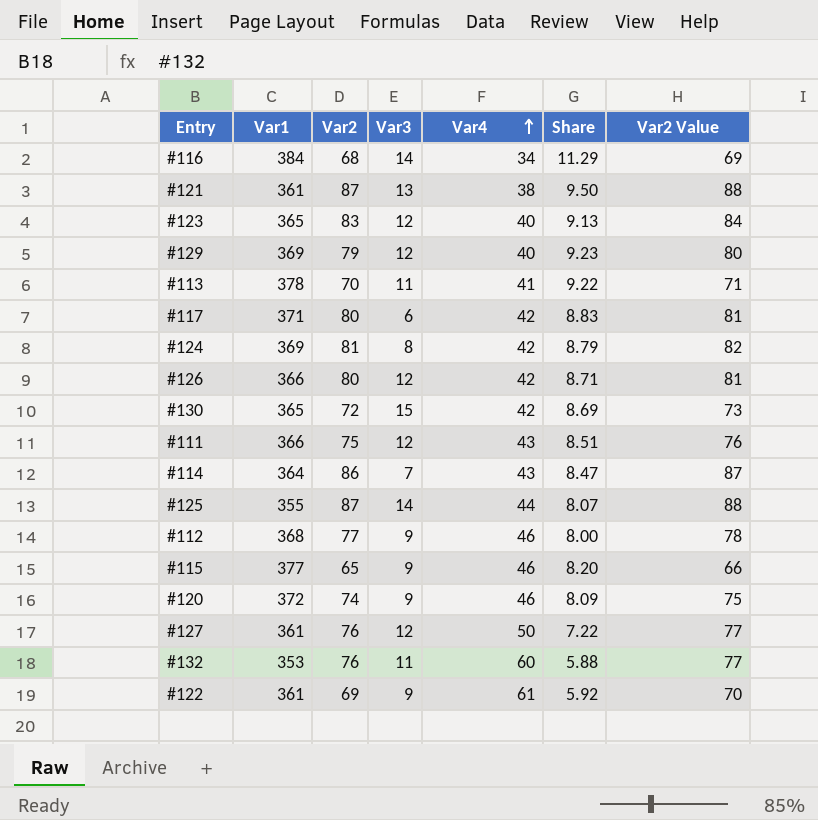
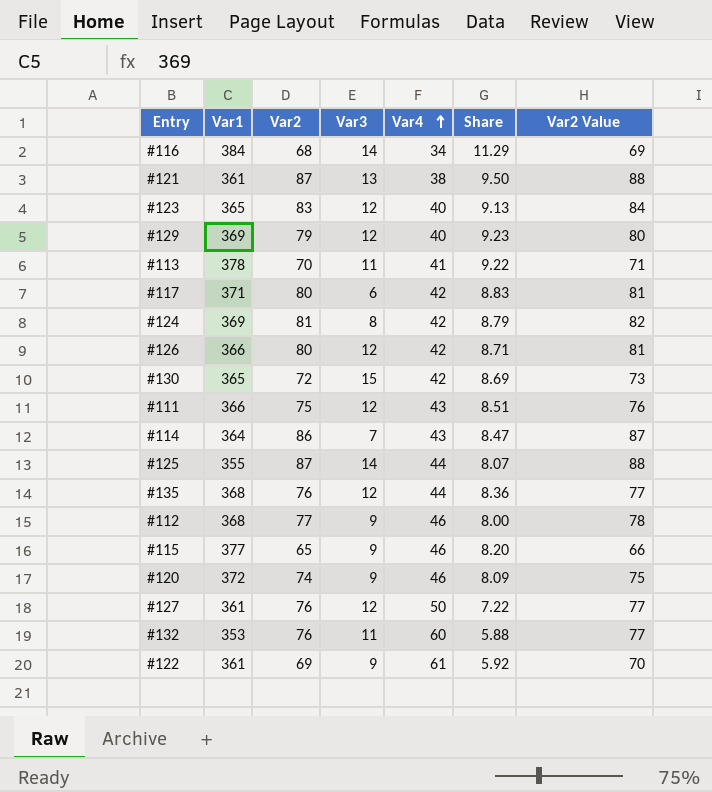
row #135: none -> 368 | 76 | 12 | 44 | 8.36 | 77

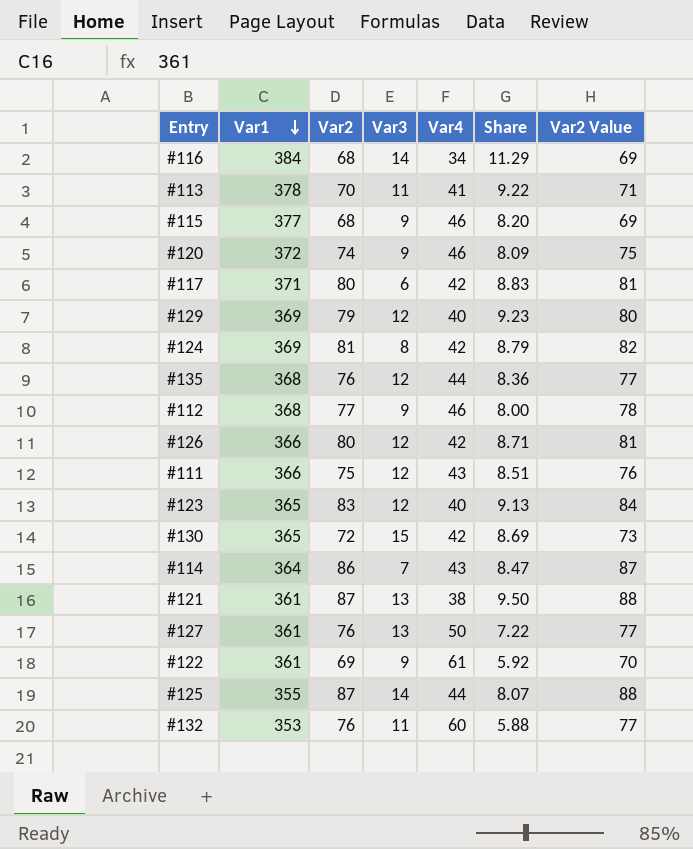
row order: Var4 ascending -> Var1 descending
#115 | Var2: 65 -> 68
#115 | Var2 Value: 66 -> 69
#127 | Var3: 12 -> 13

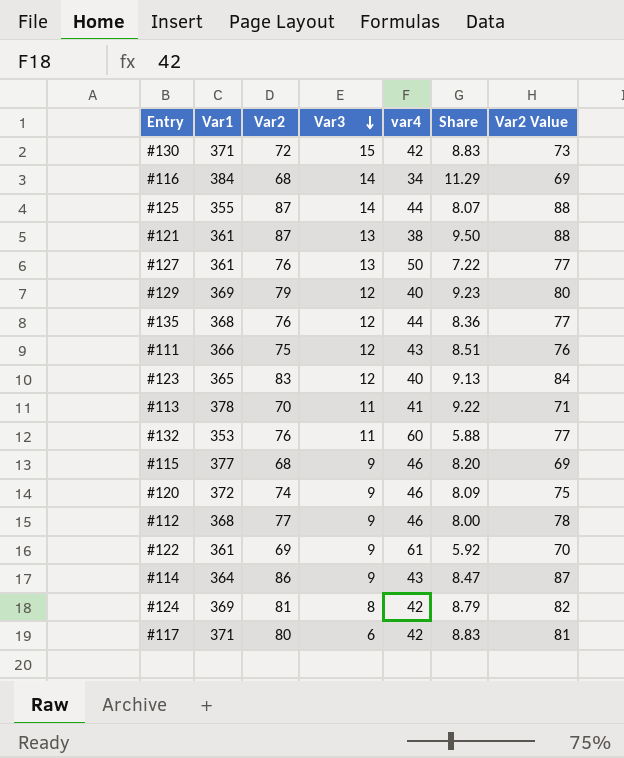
row order: Var1 descending -> Var3 descending
column name: Var4 -> var4
row #126: 366 | 80 | 12 | 42 | 8.71 | 81 -> none
#130 | Var1: 365 -> 371
#130 | Share: 8.69 -> 8.83
#114 | Var3: 7 -> 9

